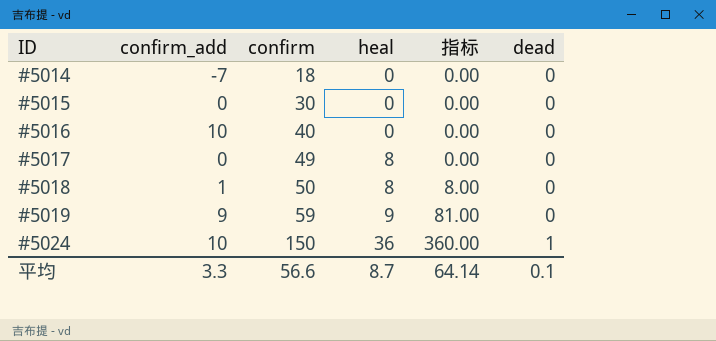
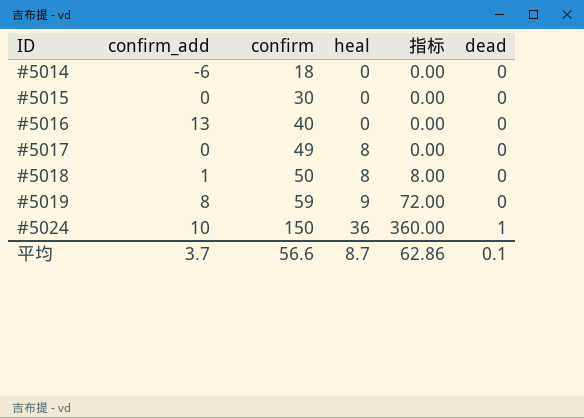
#5014 | confirm_add: -7 -> -6
#5016 | confirm_add: 10 -> 13
#5019 | confirm_add: 9 -> 8
#5019 | 指标: 81.00 -> 72.00
平均 | confirm_add: 3.3 -> 3.7
平均 | 指标: 64.14 -> 62.86

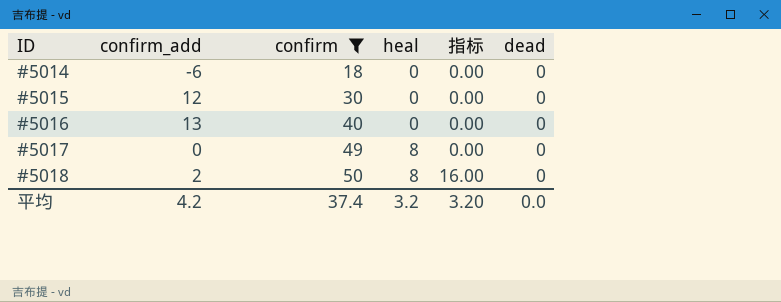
filter: none -> confirm <= 50
#5015 | confirm_add: 0 -> 12
#5018 | confirm_add: 1 -> 2
#5018 | 指标: 8.00 -> 16.00
平均 | confirm_add: 3.7 -> 4.2
平均 | confirm: 56.6 -> 37.4
平均 | heal: 8.7 -> 3.2
平均 | 指标: 62.86 -> 3.20
平均 | dead: 0.1 -> 0.0

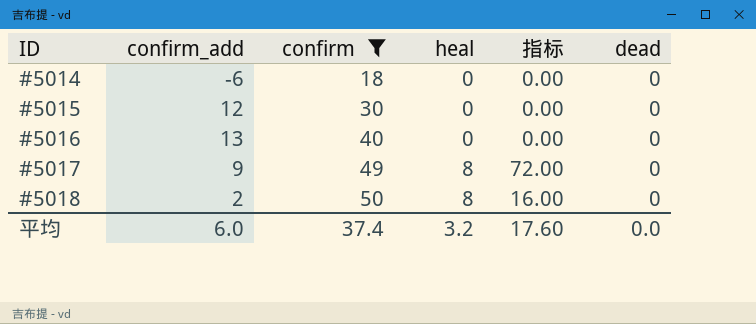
#5017 | confirm_add: 0 -> 9
#5017 | 指标: 0.00 -> 72.00
平均 | confirm_add: 4.2 -> 6.0
平均 | 指标: 3.20 -> 17.60

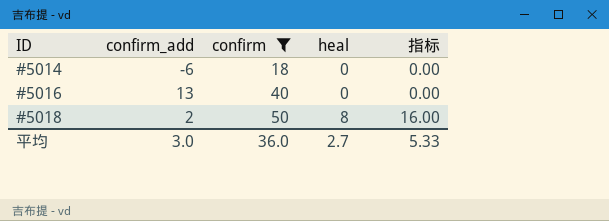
column dead | position: 6 -> none
row #5015: 12 | 30 | 0 | 0.00 | 0 -> none
row #5017: 9 | 49 | 8 | 72.00 | 0 -> none
平均 | confirm_add: 6.0 -> 3.0
平均 | confirm: 37.4 -> 36.0
平均 | heal: 3.2 -> 2.7
平均 | 指标: 17.60 -> 5.33

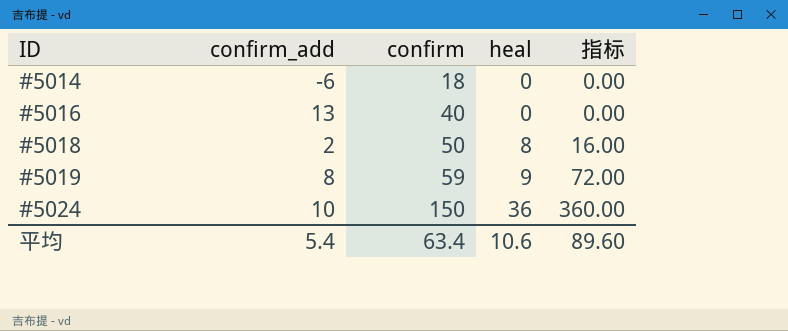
filter: confirm <= 50 -> none
平均 | confirm_add: 3.0 -> 5.4
平均 | confirm: 36.0 -> 63.4
平均 | heal: 2.7 -> 10.6
平均 | 指标: 5.33 -> 89.60

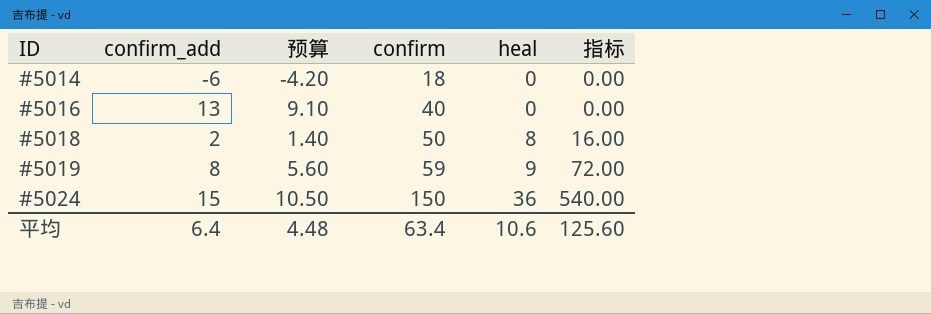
column 预算 | formula: none -> [confirm_add] * 0.7
#5024 | confirm_add: 10 -> 15
#5024 | 指标: 360.00 -> 540.00
平均 | confirm_add: 5.4 -> 6.4
平均 | 指标: 89.60 -> 125.60

